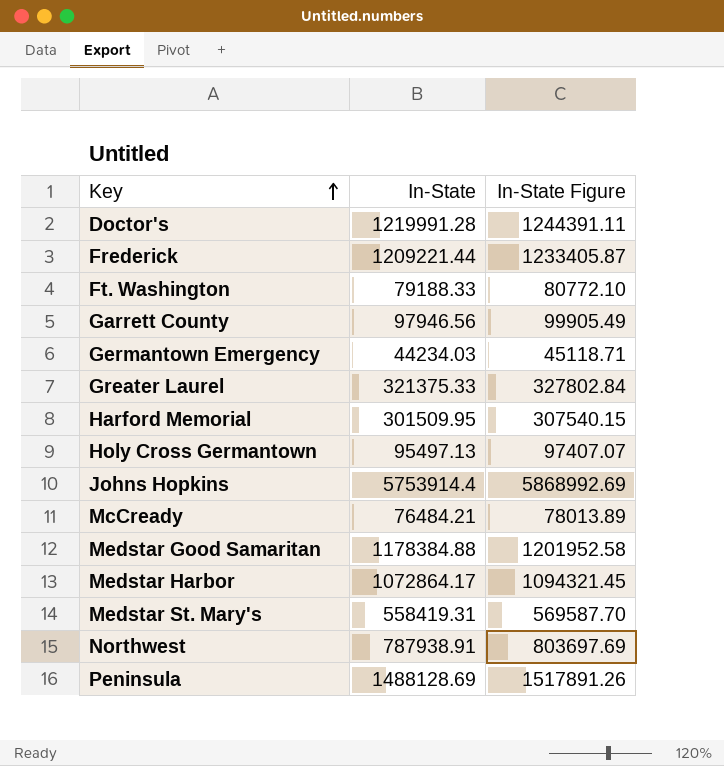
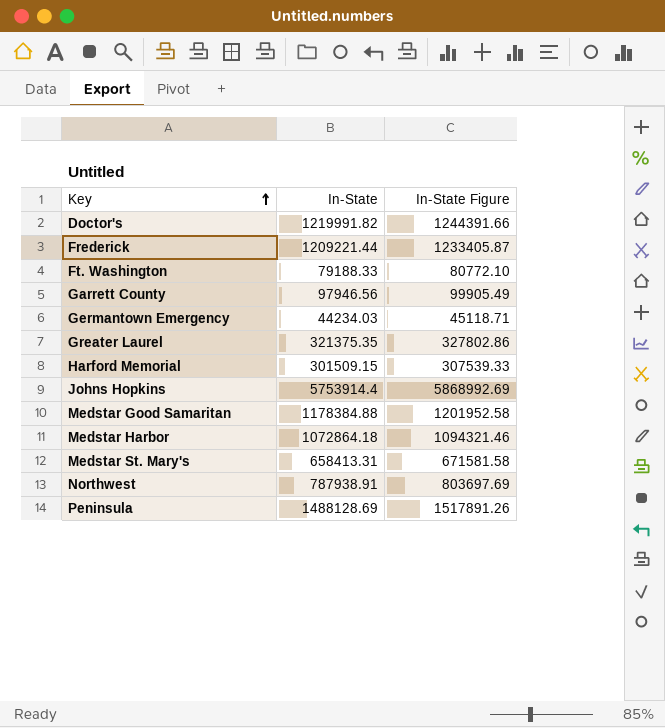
row Holy Cross Germantown: 95497.13 | 97407.07 -> none
row McCready: 76484.21 | 78013.89 -> none
Doctor's | In-State: 1219991.28 -> 1219991.82
Doctor's | In-State Figure: 1244391.11 -> 1244391.66
Greater Laurel | In-State: 321375.33 -> 321375.35
Greater Laurel | In-State Figure: 327802.84 -> 327802.86
Harford Memorial | In-State: 301509.95 -> 301509.15
Harford Memorial | In-State Figure: 307540.15 -> 307539.33
Medstar Harbor | In-State: 1072864.17 -> 1072864.18
Medstar Harbor | In-State Figure: 1094321.45 -> 1094321.46
Medstar St. Mary's | In-State: 558419.31 -> 658413.31
Medstar St. Mary's | In-State Figure: 569587.70 -> 671581.58

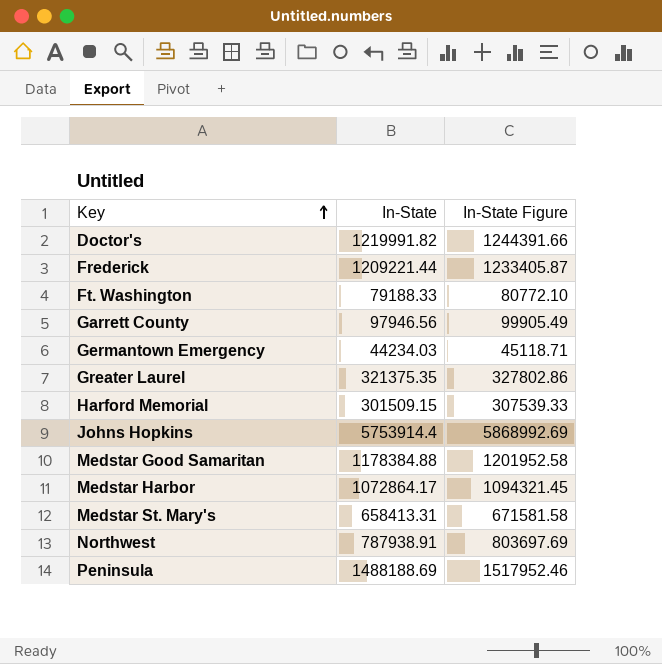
Medstar Harbor | In-State: 1072864.18 -> 1072864.17
Medstar Harbor | In-State Figure: 1094321.46 -> 1094321.45
Peninsula | In-State: 1488128.69 -> 1488188.69
Peninsula | In-State Figure: 1517891.26 -> 1517952.46

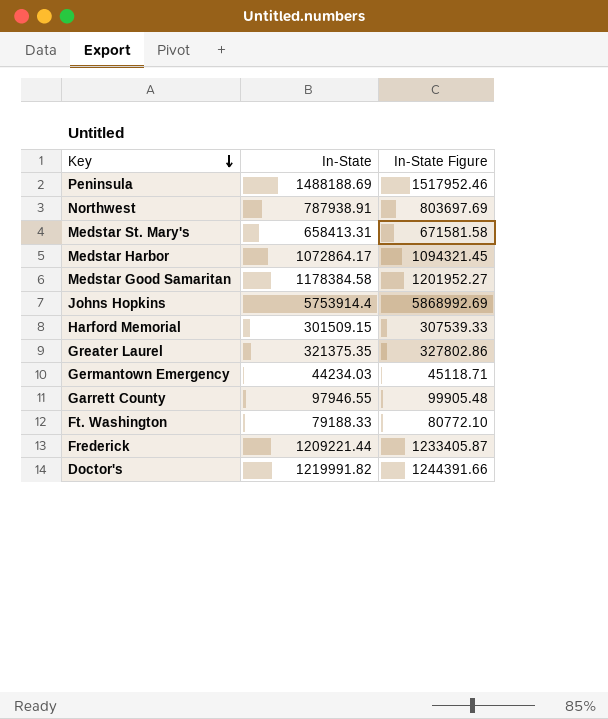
row order: Key ascending -> Key descending
Medstar Good Samaritan | In-State: 1178384.88 -> 1178384.58
Medstar Good Samaritan | In-State Figure: 1201952.58 -> 1201952.27
Garrett County | In-State: 97946.56 -> 97946.55
Garrett County | In-State Figure: 99905.49 -> 99905.48

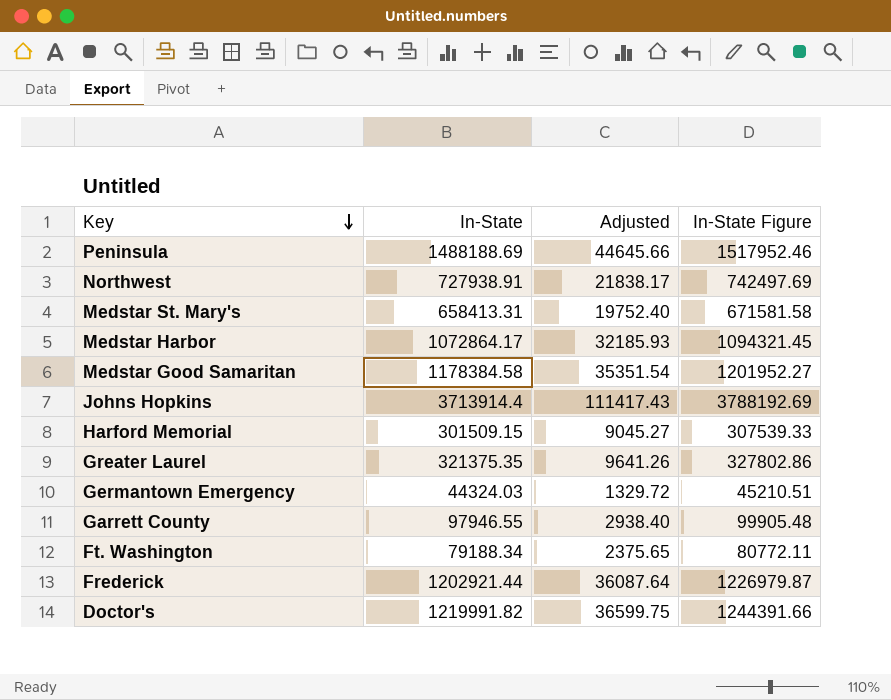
column Adjusted | formula: none -> [In-State] * 0.03
Northwest | In-State: 787938.91 -> 727938.91
Northwest | In-State Figure: 803697.69 -> 742497.69
Johns Hopkins | In-State: 5753914.4 -> 3713914.4
Johns Hopkins | In-State Figure: 5868992.69 -> 3788192.69
Germantown Emergency | In-State: 44234.03 -> 44324.03
Germantown Emergency | In-State Figure: 45118.71 -> 45210.51
Ft. Washington | In-State: 79188.33 -> 79188.34
Ft. Washington | In-State Figure: 80772.10 -> 80772.11
Frederick | In-State: 1209221.44 -> 1202921.44
Frederick | In-State Figure: 1233405.87 -> 1226979.87

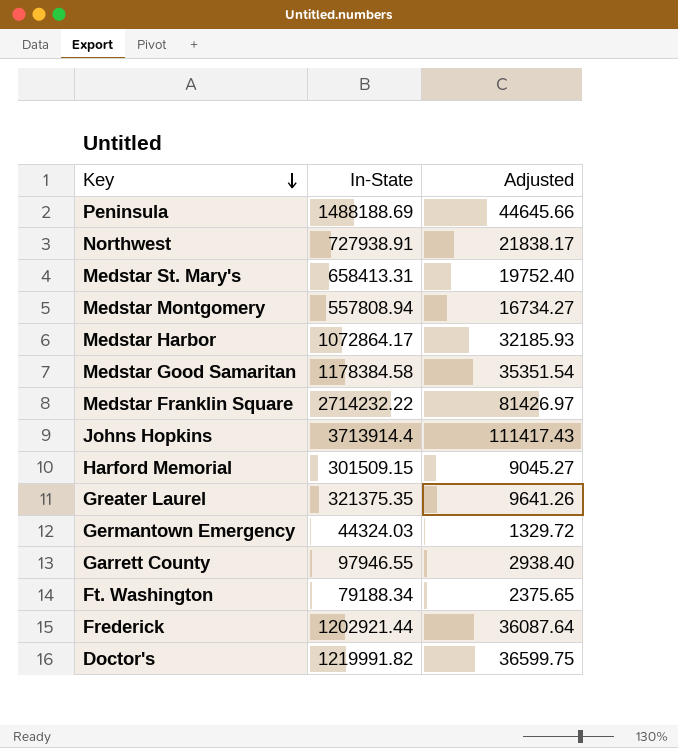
column In-State Figure | formula: [In-State] * 1.02 -> none
row Medstar Montgomery: none -> 557808.94 | 16734.27
row Medstar Franklin Square: none -> 2714232.22 | 81426.97

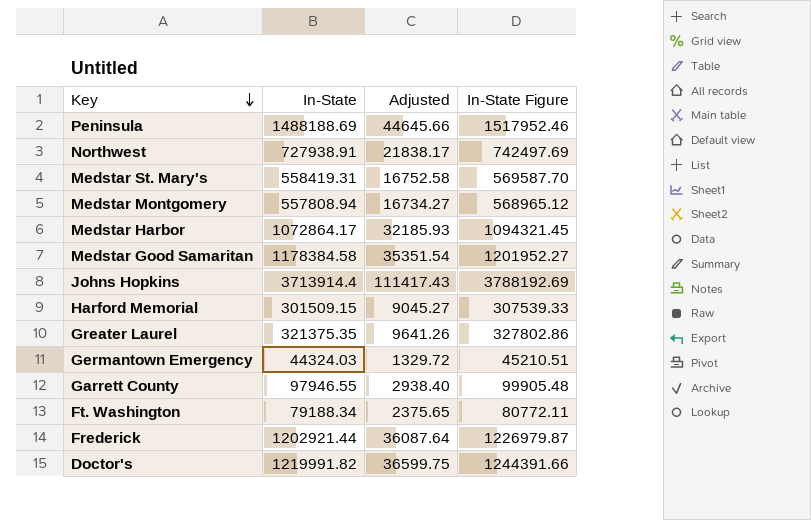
column In-State Figure | formula: none -> [In-State] * 1.02
row Medstar Franklin Square: 2714232.22 | 81426.97 -> none
Medstar St. Mary's | In-State: 658413.31 -> 558419.31
Medstar St. Mary's | Adjusted: 19752.40 -> 16752.58

